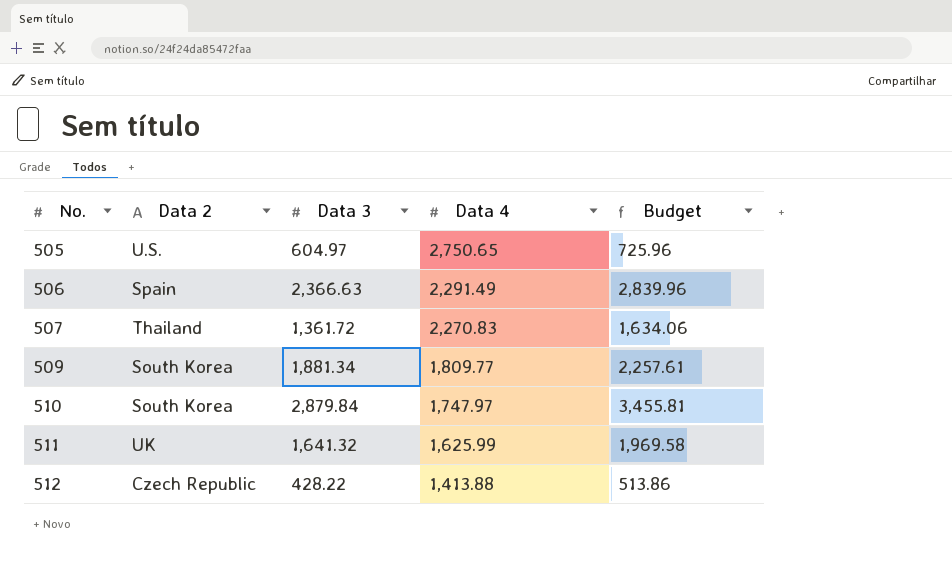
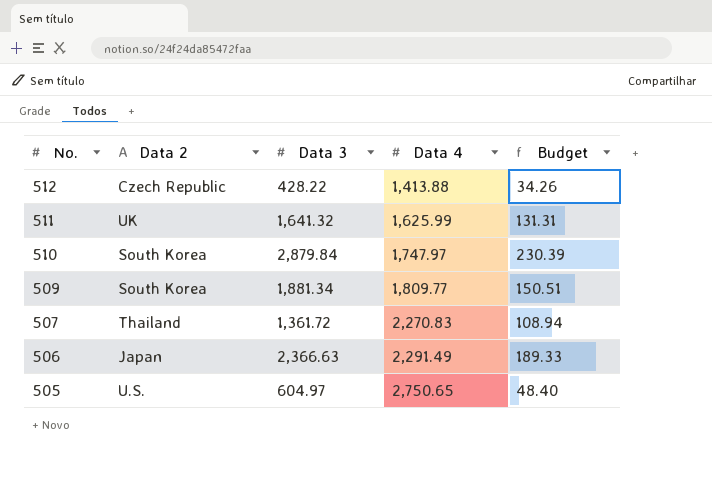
row order: No. ascending -> No. descending
column Budget | formula: [Data 3] * 1.2 -> [Data 3] * 0.08
506 | Data 2: Spain -> Japan

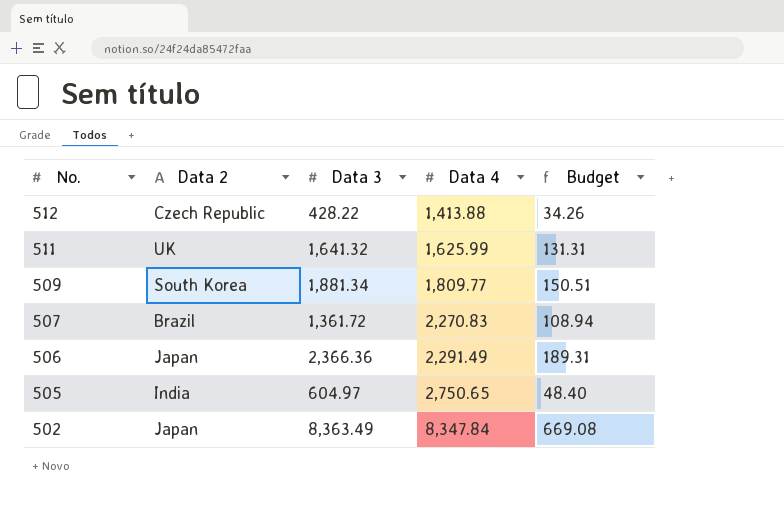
row 510: South Korea | 2,879.84 | 1,747.97 | 230.39 -> none
507 | Data 2: Thailand -> Brazil
506 | Data 3: 2,366.63 -> 2,366.36
506 | Budget: 189.33 -> 189.31
505 | Data 2: U.S. -> India
row 502: none -> Japan | 8,363.49 | 8,347.84 | 669.08

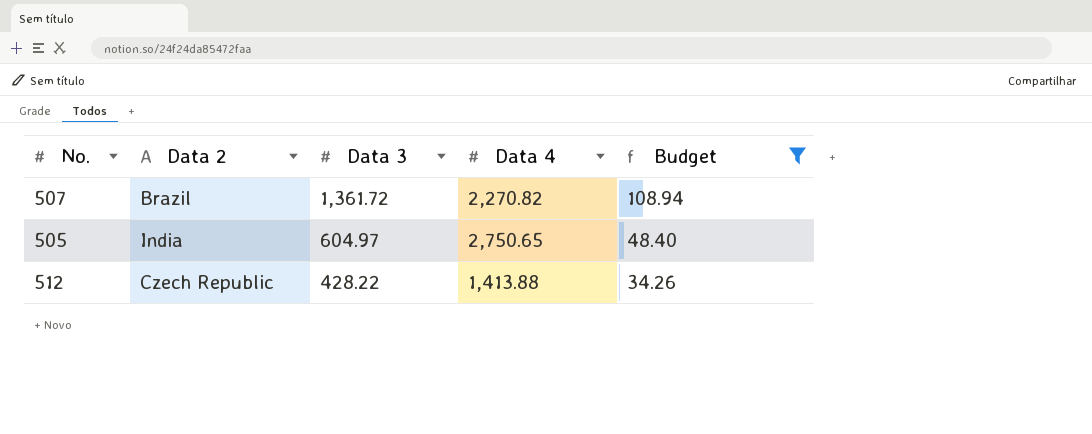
filter: none -> Budget <= 108.94
row order: No. descending -> Data 3 descending
507 | Data 4: 2,270.83 -> 2,270.82

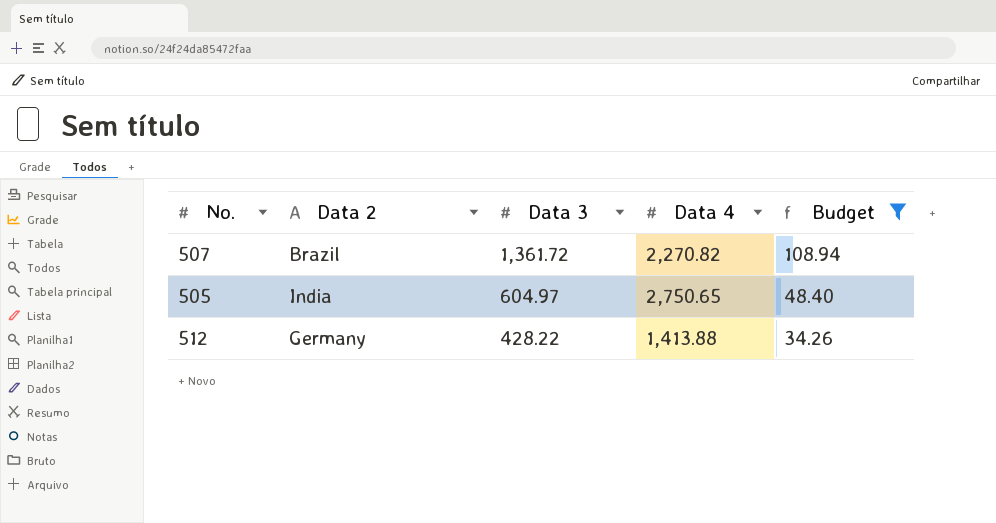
512 | Data 2: Czech Republic -> Germany

